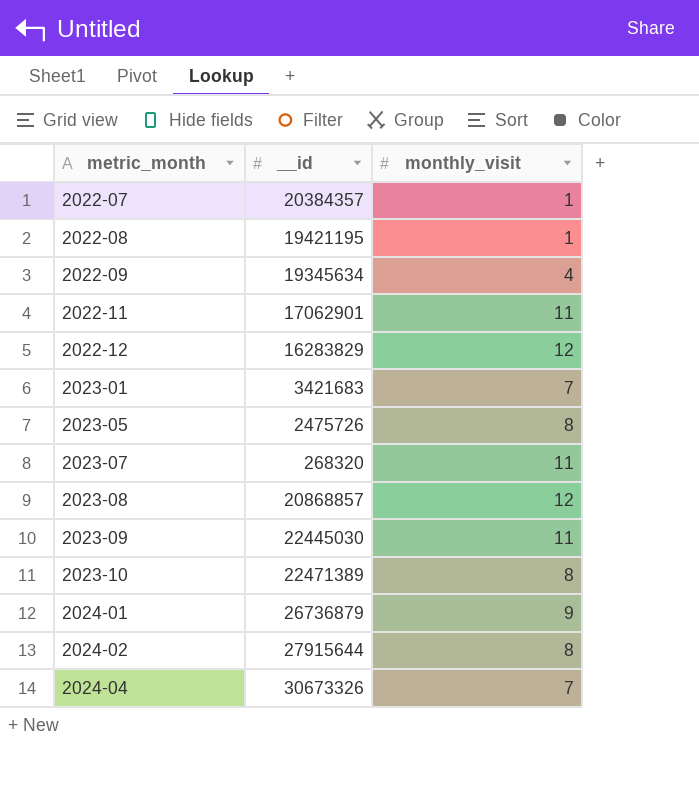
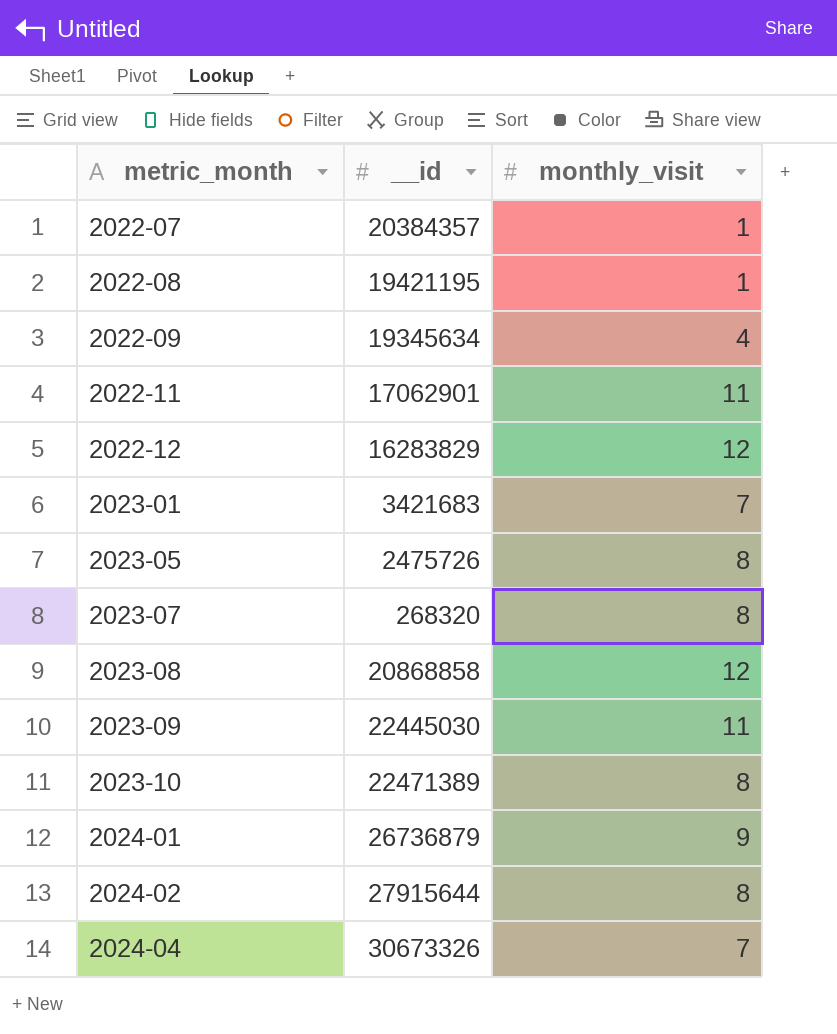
2023-07 | monthly_visit: 11 -> 8
2023-08 | __id: 20868857 -> 20868858

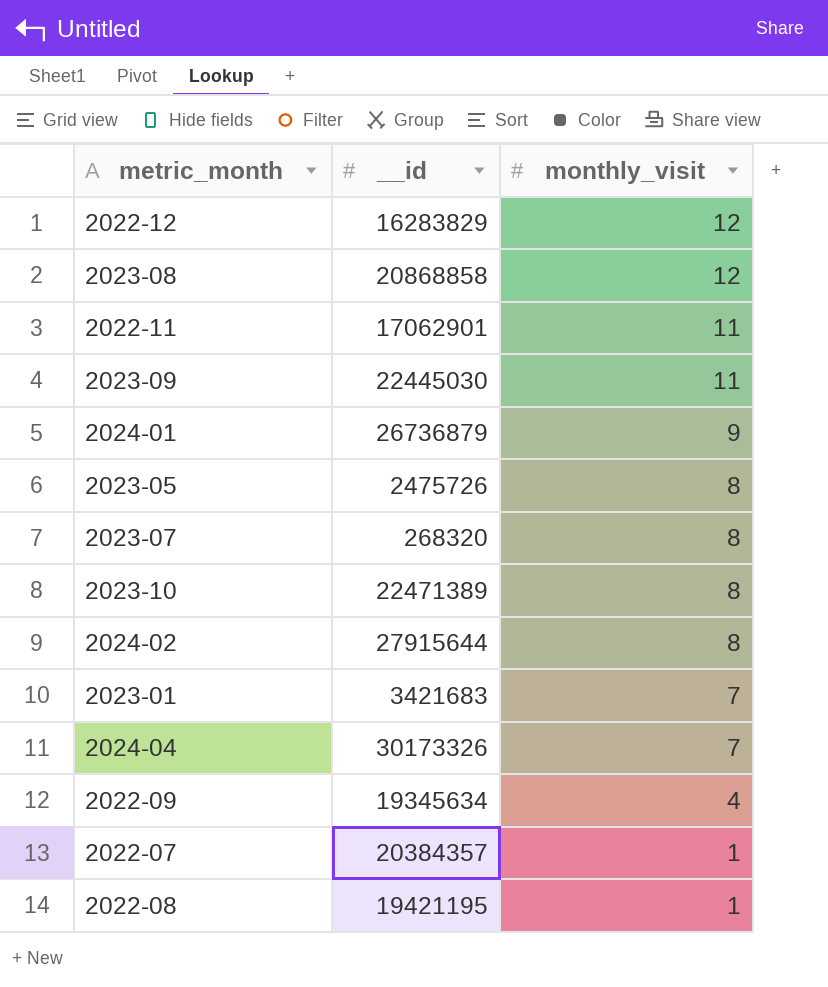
row order: metric_month ascending -> monthly_visit descending
2024-04 | __id: 30673326 -> 30173326

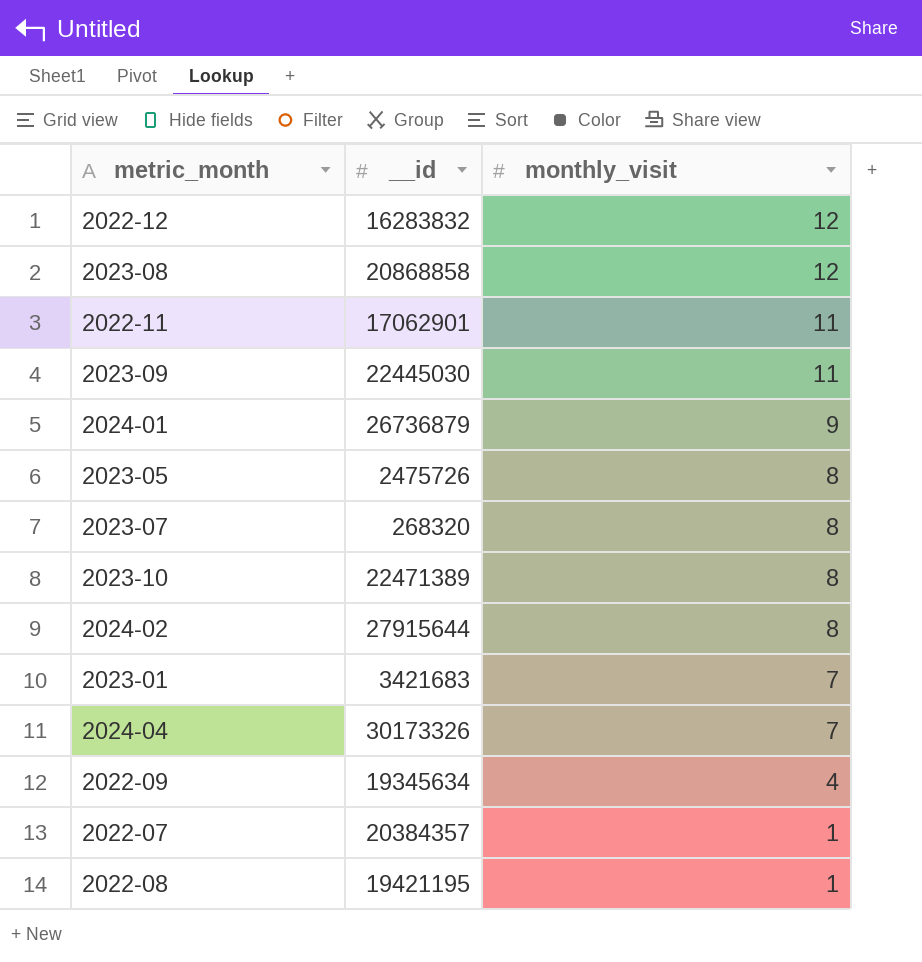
2022-12 | __id: 16283829 -> 16283832

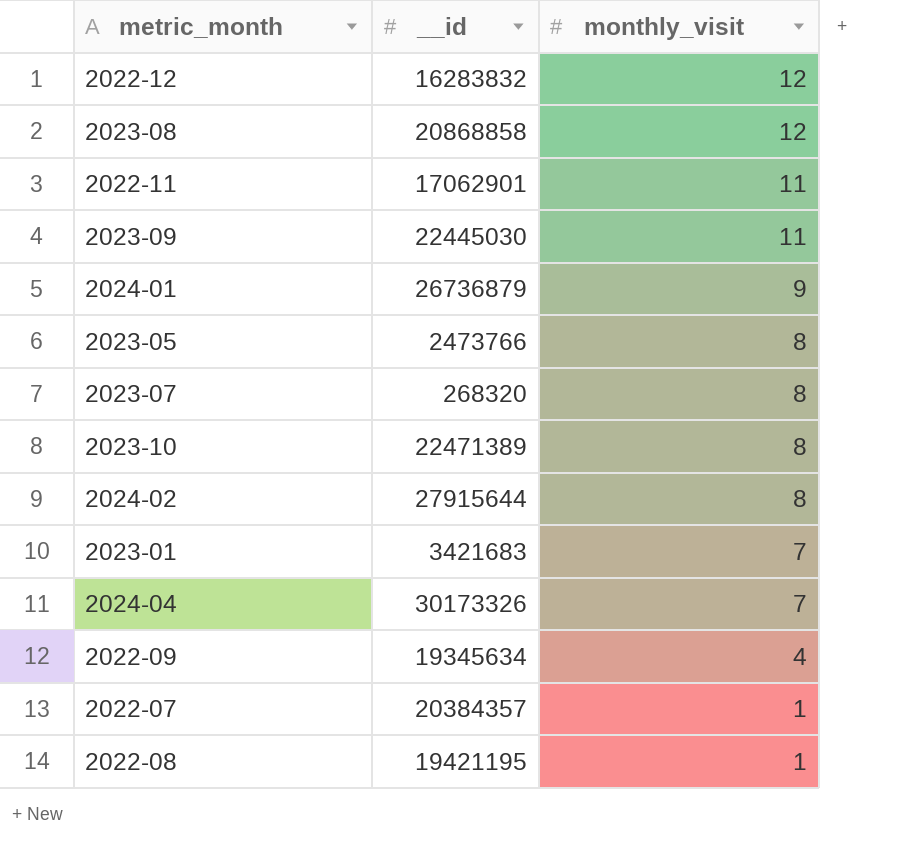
2023-05 | __id: 2475726 -> 2473766

